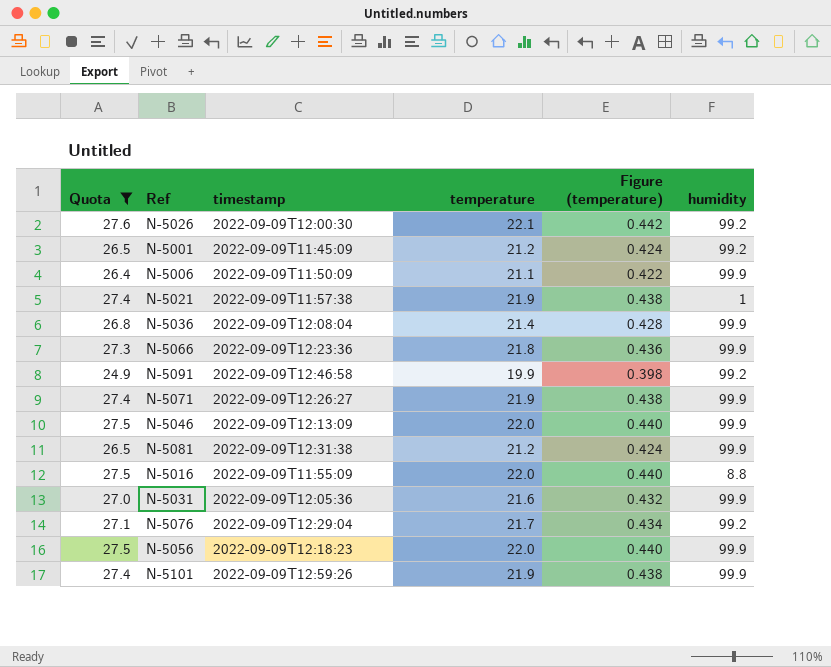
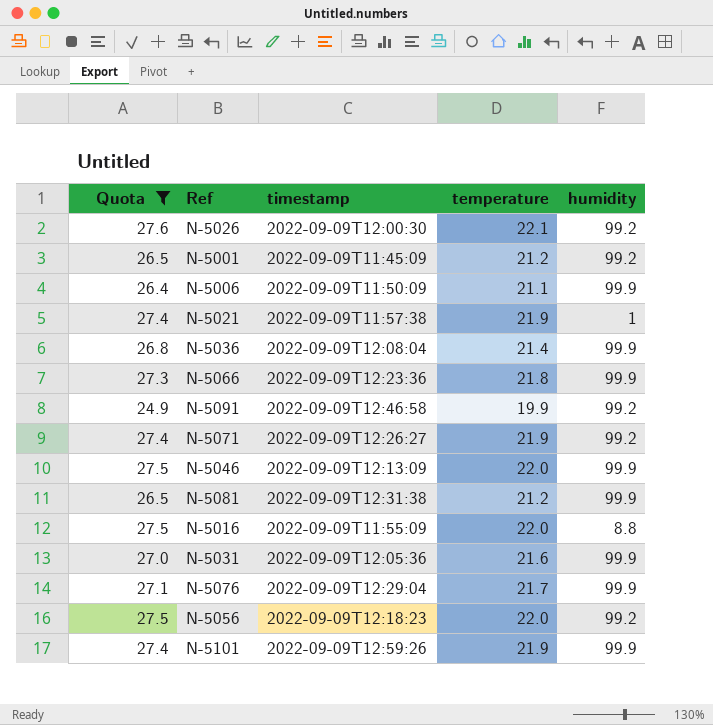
column Figure (temperature) | formula: [temperature] * 0.02 -> none
N-5071 | humidity: 99.9 -> 99.2
N-5076 | humidity: 99.2 -> 99.9
N-5056 | humidity: 99.9 -> 99.2

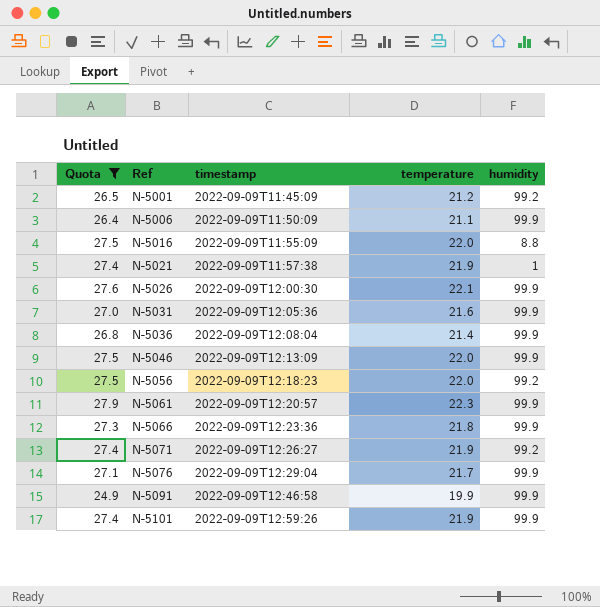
row order: none -> Ref ascending
row N-5081: 26.5 | 2022-09-09T12:31:38 | 21.2 | 99.9 -> none
N-5026 | humidity: 99.2 -> 99.9
row N-5061: none -> 27.9 | 2022-09-09T12:20:57 | 22.3 | 99.9
N-5091 | humidity: 99.2 -> 99.9

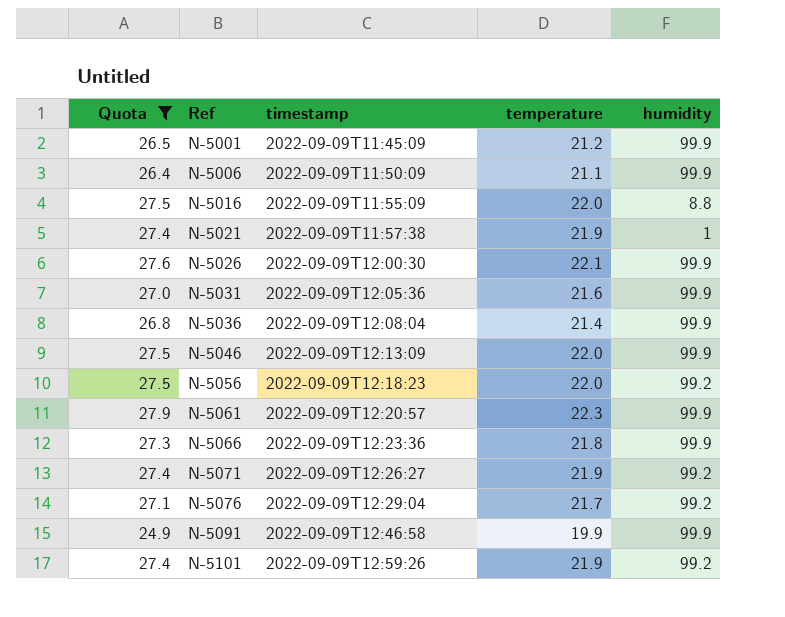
N-5001 | humidity: 99.2 -> 99.9
N-5076 | humidity: 99.9 -> 99.2
N-5101 | humidity: 99.9 -> 99.2

